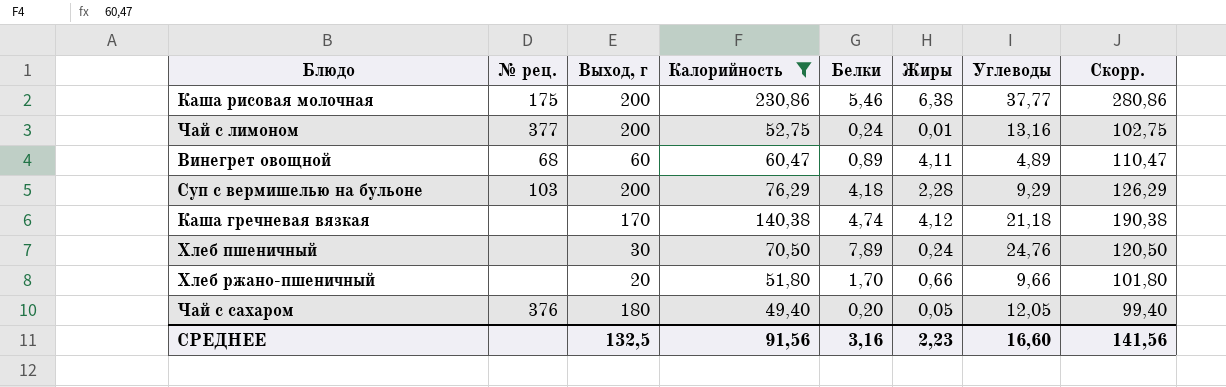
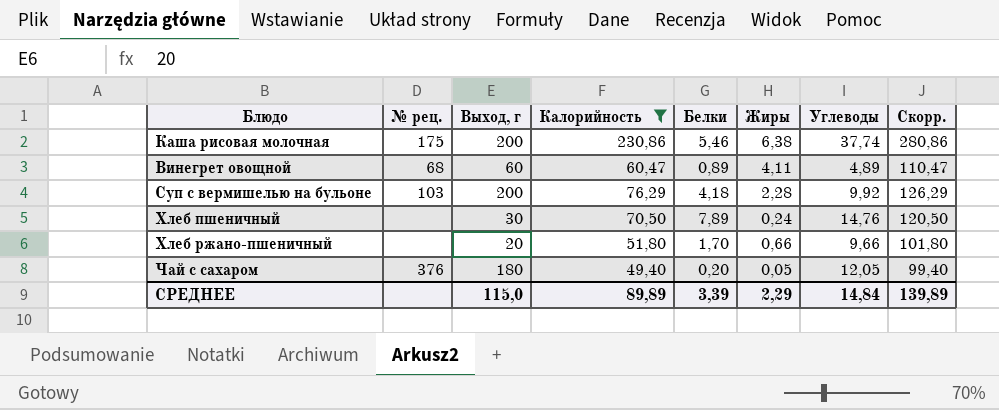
row Чай с лимоном: 377 | 200 | 52,75 | 0,24 | 0,01 | 13,16 | 102,75 -> none
row Каша гречневая вязкая: none | 170 | 140,38 | 4,74 | 4,12 | 21,18 | 190,38 -> none
Каша рисовая молочная | Углеводы: 37,77 -> 37,74
Суп с вермишелью на бульоне | Углеводы: 9,29 -> 9,92
Хлеб пшеничный | Углеводы: 24,76 -> 14,76
СРЕДНЕЕ | Выход, г: 132,5 -> 115,0
СРЕДНЕЕ | Калорийность: 91,56 -> 89,89
СРЕДНЕЕ | Белки: 3,16 -> 3,39
СРЕДНЕЕ | Жиры: 2,23 -> 2,29
СРЕДНЕЕ | Углеводы: 16,60 -> 14,84
СРЕДНЕЕ | Скорр.: 141,56 -> 139,89

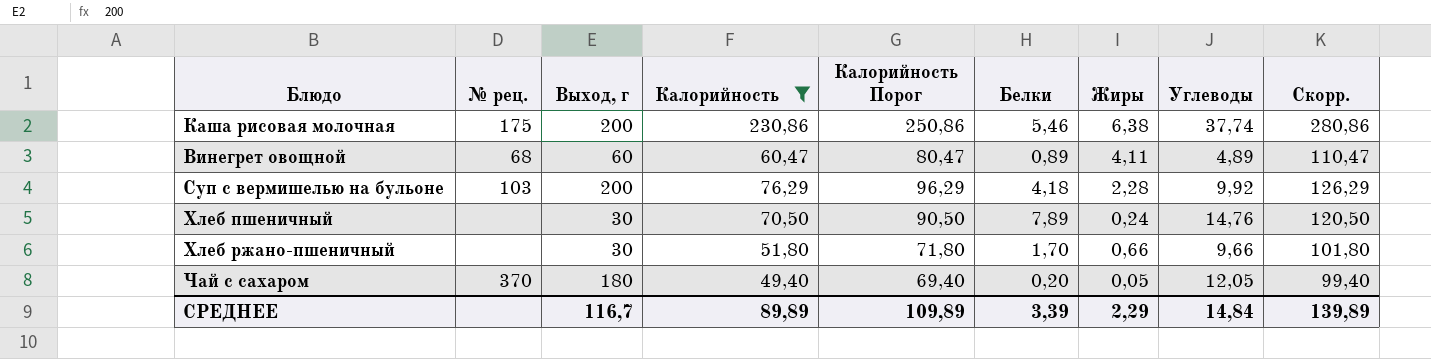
column Калорийность Порог | formula: none -> [Калорийность] + 20
Хлеб ржано-пшеничный | Выход, г: 20 -> 30
Чай с сахаром | № рец.: 376 -> 370
СРЕДНЕЕ | Выход, г: 115,0 -> 116,7

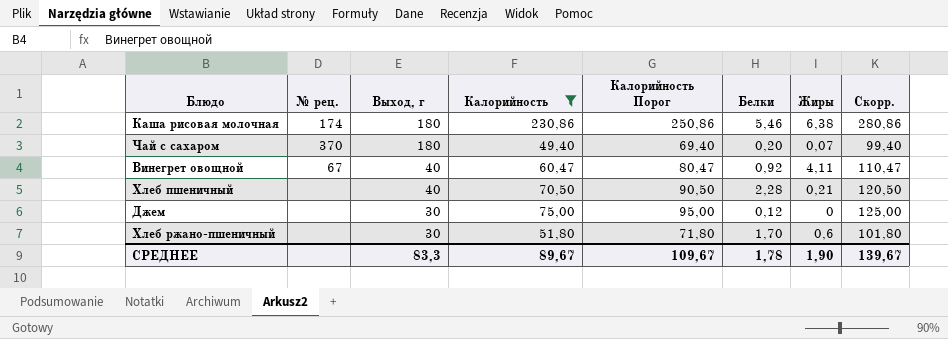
row order: none -> Выход, г descending
column Углеводы | position: 8 -> none
row Суп с вермишелью на бульоне: 103 | 200 | 76,29 | 96,29 | 4,18 | 2,28 | 9,92 | 126,29 -> none
Каша рисовая молочная | № рец.: 175 -> 174
Каша рисовая молочная | Выход, г: 200 -> 180
Чай с сахаром | Жиры: 0,05 -> 0,07
Винегрет овощной | № рец.: 68 -> 67
Винегрет овощной | Выход, г: 60 -> 40
Винегрет овощной | Белки: 0,89 -> 0,92
Хлеб пшеничный | Выход, г: 30 -> 40
Хлеб пшеничный | Белки: 7,89 -> 2,28
Хлеб пшеничный | Жиры: 0,24 -> 0,21
row Джем: none -> none | 30 | 75,00 | 95,00 | 0,12 | 0 | 125,00
Хлеб ржано-пшеничный | Жиры: 0,66 -> 0,6
СРЕДНЕЕ | Выход, г: 116,7 -> 83,3
СРЕДНЕЕ | Калорийность: 89,89 -> 89,67
СРЕДНЕЕ | Калорийность Порог: 109,89 -> 109,67
СРЕДНЕЕ | Белки: 3,39 -> 1,78
СРЕДНЕЕ | Жиры: 2,29 -> 1,90
СРЕДНЕЕ | Скорр.: 139,89 -> 139,67

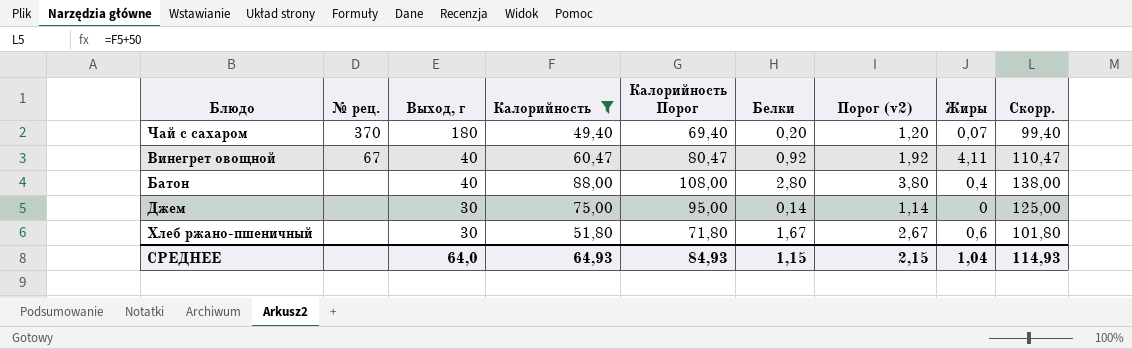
column Порог (v2) | formula: none -> [Белки] + 1
row Каша рисовая молочная: 174 | 180 | 230,86 | 250,86 | 5,46 | 6,38 | 280,86 -> none
row Хлеб пшеничный: none | 40 | 70,50 | 90,50 | 2,28 | 0,21 | 120,50 -> none
row Батон: none -> none | 40 | 88,00 | 108,00 | 2,80 | 3,80 | 0,4 | 138,00
Джем | Белки: 0,12 -> 0,14
Хлеб ржано-пшеничный | Белки: 1,70 -> 1,67
СРЕДНЕЕ | Выход, г: 83,3 -> 64,0
СРЕДНЕЕ | Калорийность: 89,67 -> 64,93
СРЕДНЕЕ | Калорийность Порог: 109,67 -> 84,93
СРЕДНЕЕ | Белки: 1,78 -> 1,15
СРЕДНЕЕ | Жиры: 1,90 -> 1,04
СРЕДНЕЕ | Скорр.: 139,67 -> 114,93

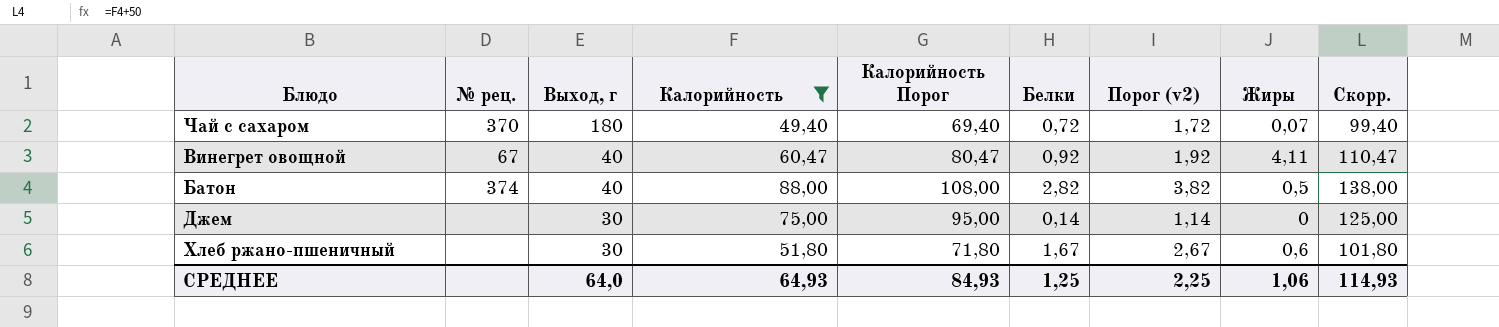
Чай с сахаром | Белки: 0,20 -> 0,72
Чай с сахаром | Порог (v2): 1,20 -> 1,72
Батон | № рец.: none -> 374
Батон | Белки: 2,80 -> 2,82
Батон | Порог (v2): 3,80 -> 3,82
Батон | Жиры: 0,4 -> 0,5
СРЕДНЕЕ | Белки: 1,15 -> 1,25
СРЕДНЕЕ | Порог (v2): 2,15 -> 2,25
СРЕДНЕЕ | Жиры: 1,04 -> 1,06

